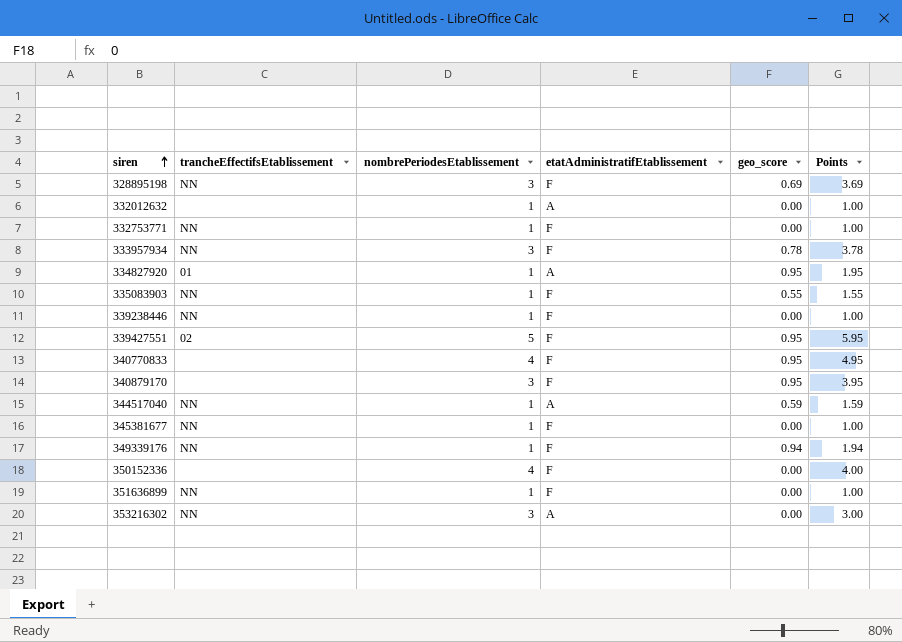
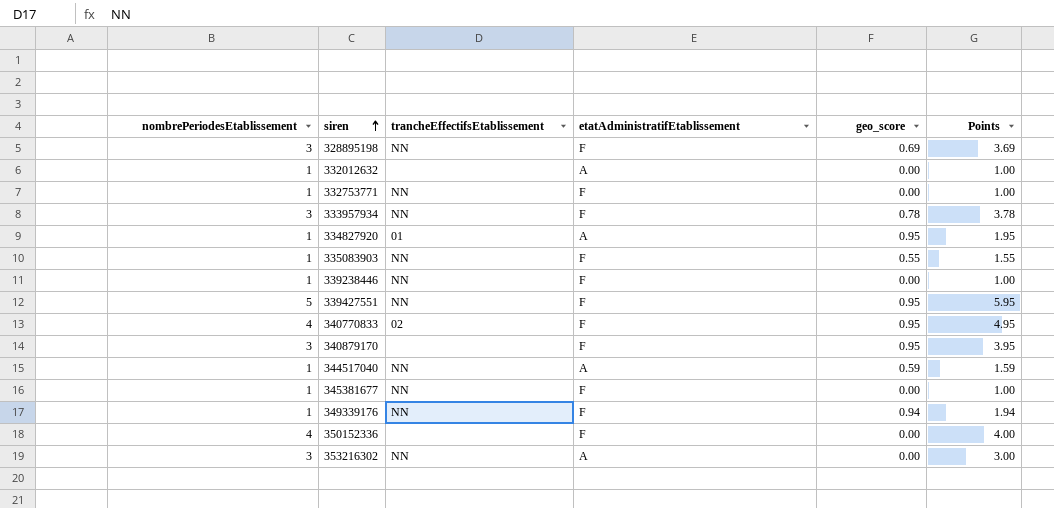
column nombrePeriodesEtablissement | position: 3 -> 1
row 351636899: NN | 1 | F | 0.00 | 1.00 -> none
339427551 | trancheEffectifsEtablissement: 02 -> NN
340770833 | trancheEffectifsEtablissement: none -> 02

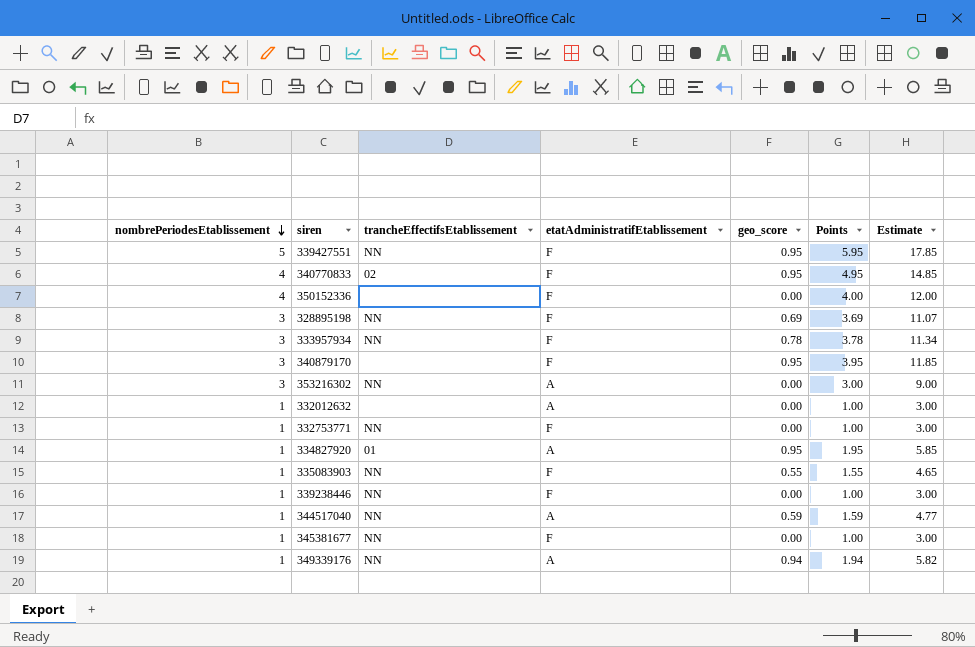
row order: siren ascending -> nombrePeriodesEtablissement descending
column Estimate | formula: none -> [Points] * 3
349339176 | etatAdministratifEtablissement: F -> A

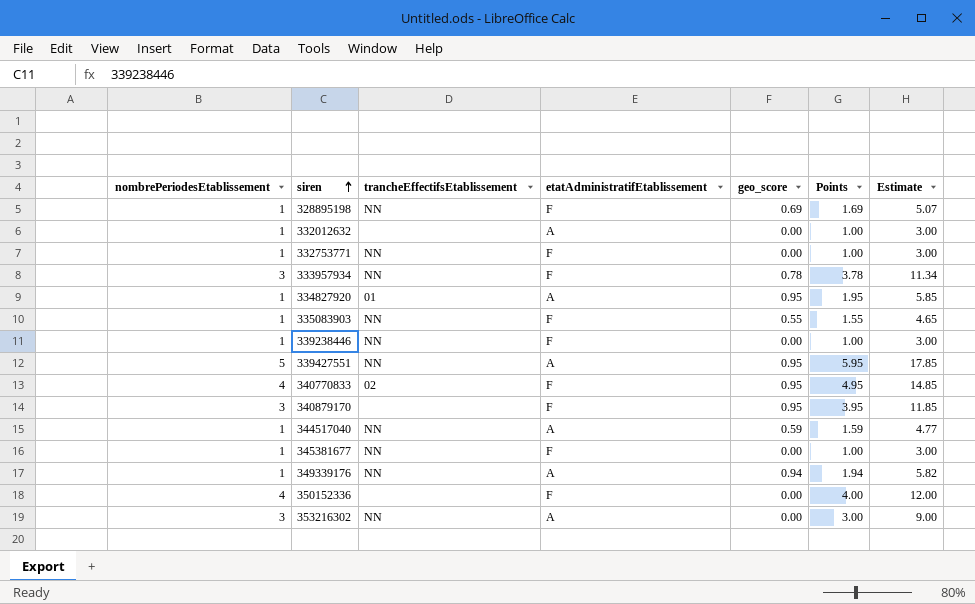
row order: nombrePeriodesEtablissement descending -> siren ascending
328895198 | nombrePeriodesEtablissement: 3 -> 1
328895198 | Points: 3.69 -> 1.69
328895198 | Estimate: 11.07 -> 5.07
339427551 | etatAdministratifEtablissement: F -> A

